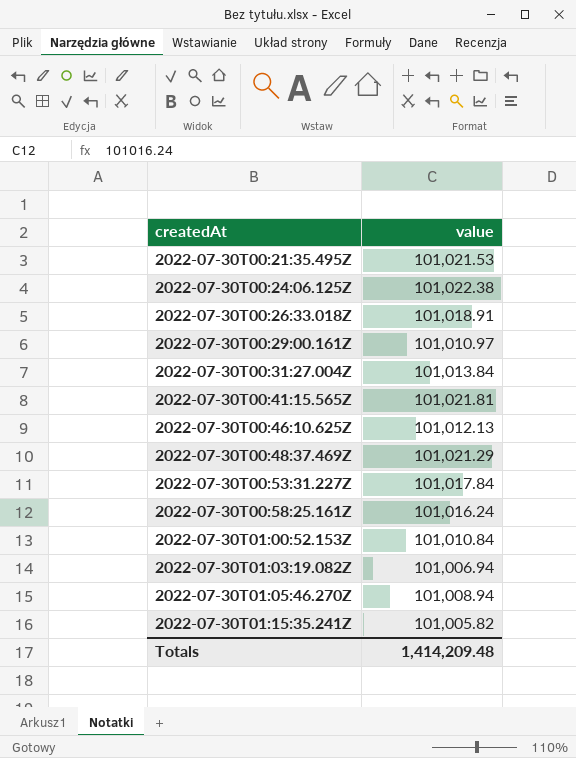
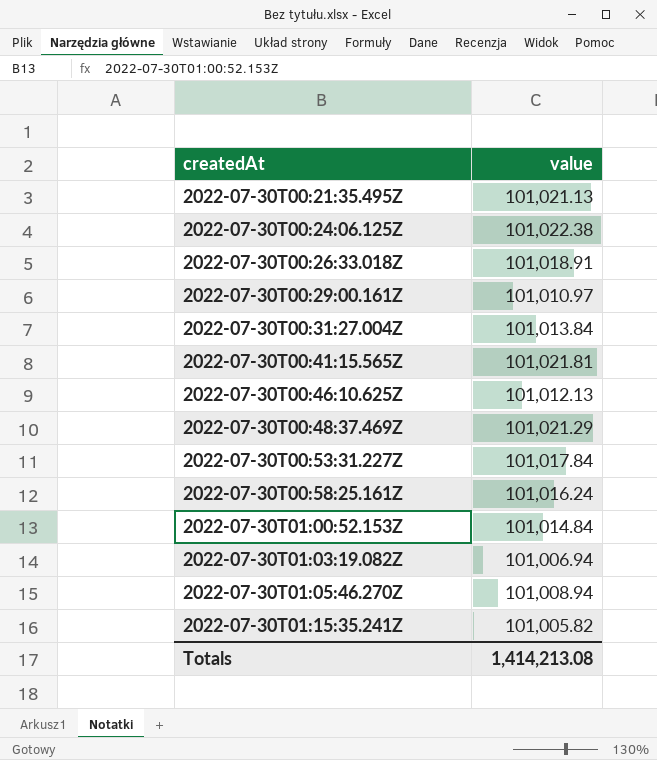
2022-07-30T00:21:35.495Z | value: 101,021.53 -> 101,021.13
2022-07-30T01:00:52.153Z | value: 101,010.84 -> 101,014.84
Totals | value: 1,414,209.48 -> 1,414,213.08

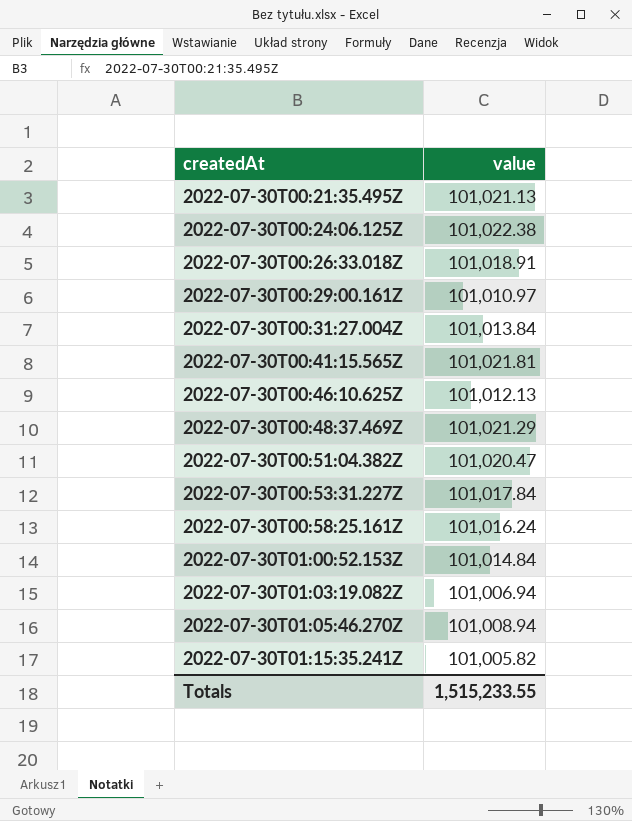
row 2022-07-30T00:51:04.382Z: none -> 101,020.47
Totals | value: 1,414,213.08 -> 1,515,233.55

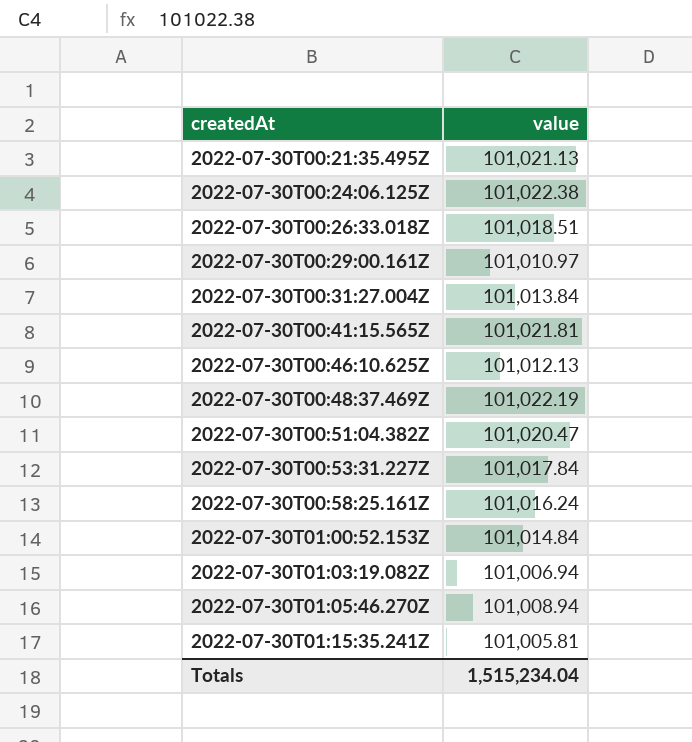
2022-07-30T00:26:33.018Z | value: 101,018.91 -> 101,018.51
2022-07-30T00:48:37.469Z | value: 101,021.29 -> 101,022.19
2022-07-30T01:15:35.241Z | value: 101,005.82 -> 101,005.81
Totals | value: 1,515,233.55 -> 1,515,234.04

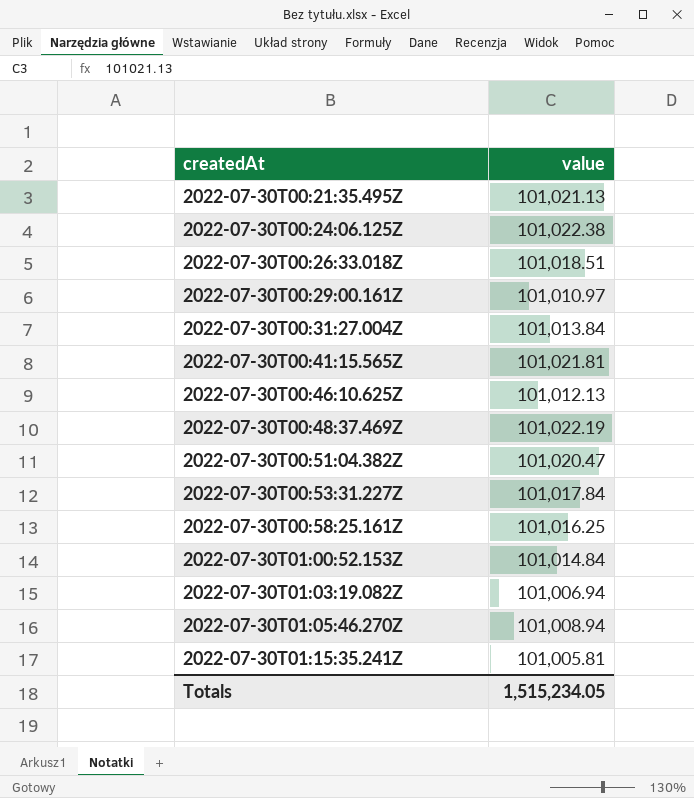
2022-07-30T00:58:25.161Z | value: 101,016.24 -> 101,016.25
Totals | value: 1,515,234.04 -> 1,515,234.05

